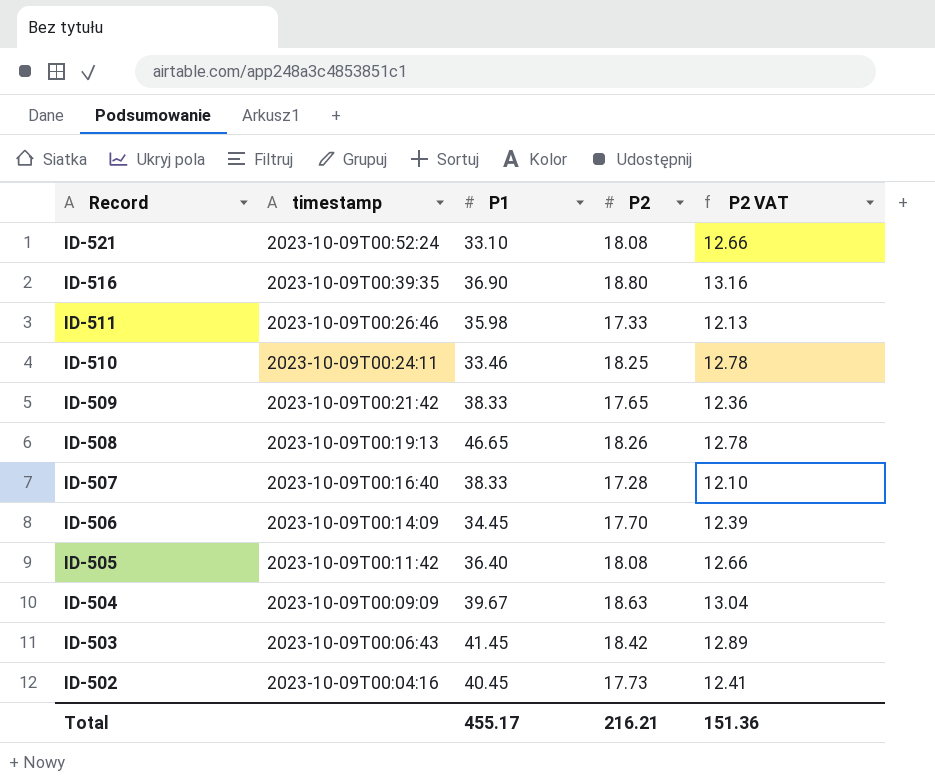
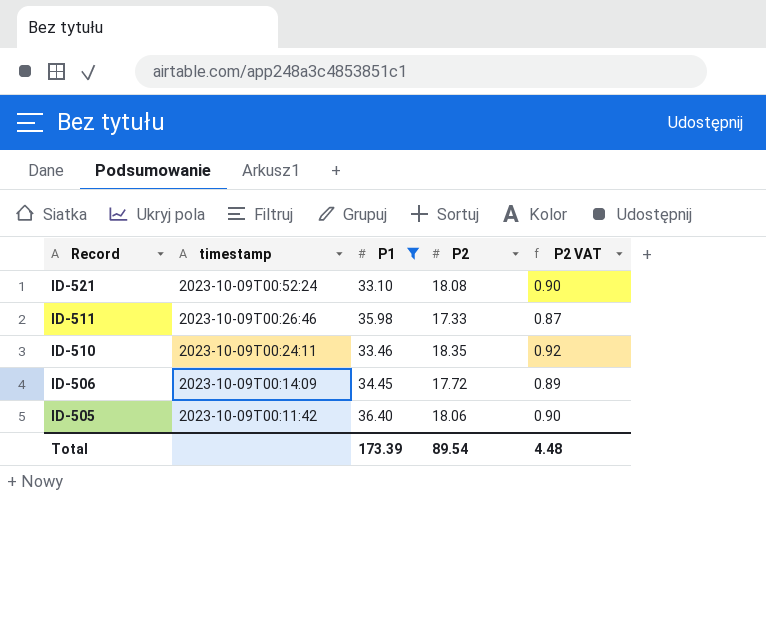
filter: none -> P1 <= 36.40
column P2 VAT | formula: [P2] * 0.7 -> [P2] * 0.05
ID-510 | P2: 18.25 -> 18.35
ID-506 | P2: 17.70 -> 17.72
ID-505 | P2: 18.08 -> 18.06
Total | P1: 455.17 -> 173.39
Total | P2: 216.21 -> 89.54
Total | P2 VAT: 151.36 -> 4.48

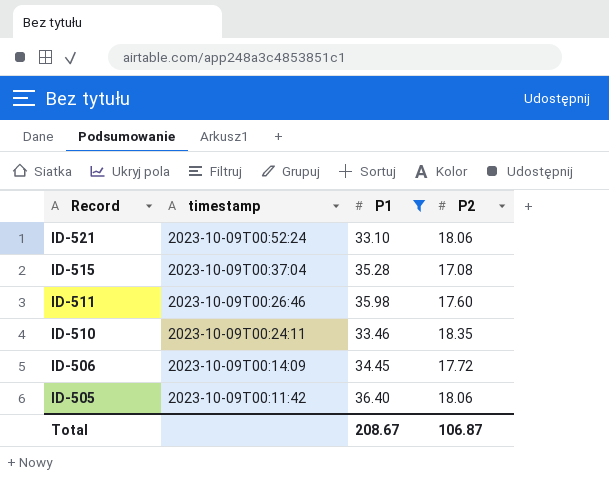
column P2 VAT | formula: [P2] * 0.05 -> none
ID-521 | P2: 18.08 -> 18.06
row ID-515: none -> 2023-10-09T00:37:04 | 35.28 | 17.08
ID-511 | P2: 17.33 -> 17.60
Total | P1: 173.39 -> 208.67
Total | P2: 89.54 -> 106.87

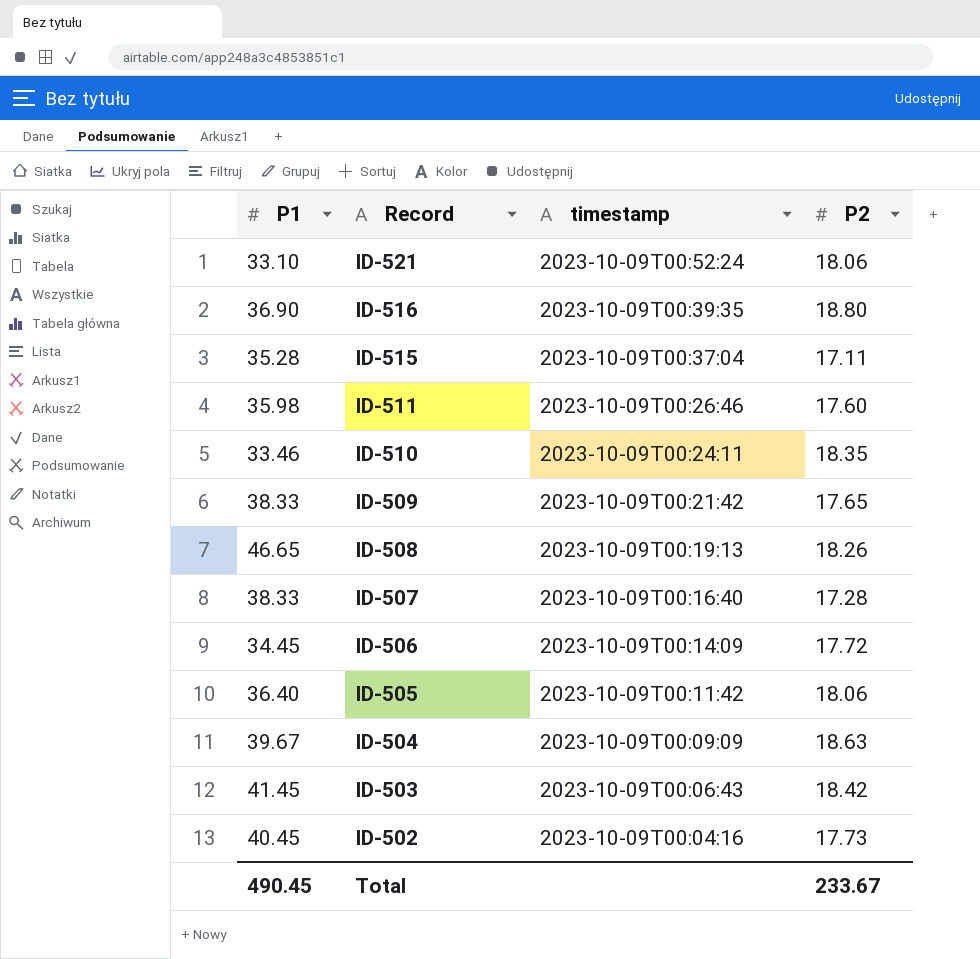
filter: P1 <= 36.40 -> none
column P1 | position: 3 -> 1
ID-515 | P2: 17.08 -> 17.11
Total | P1: 208.67 -> 490.45
Total | P2: 106.87 -> 233.67

